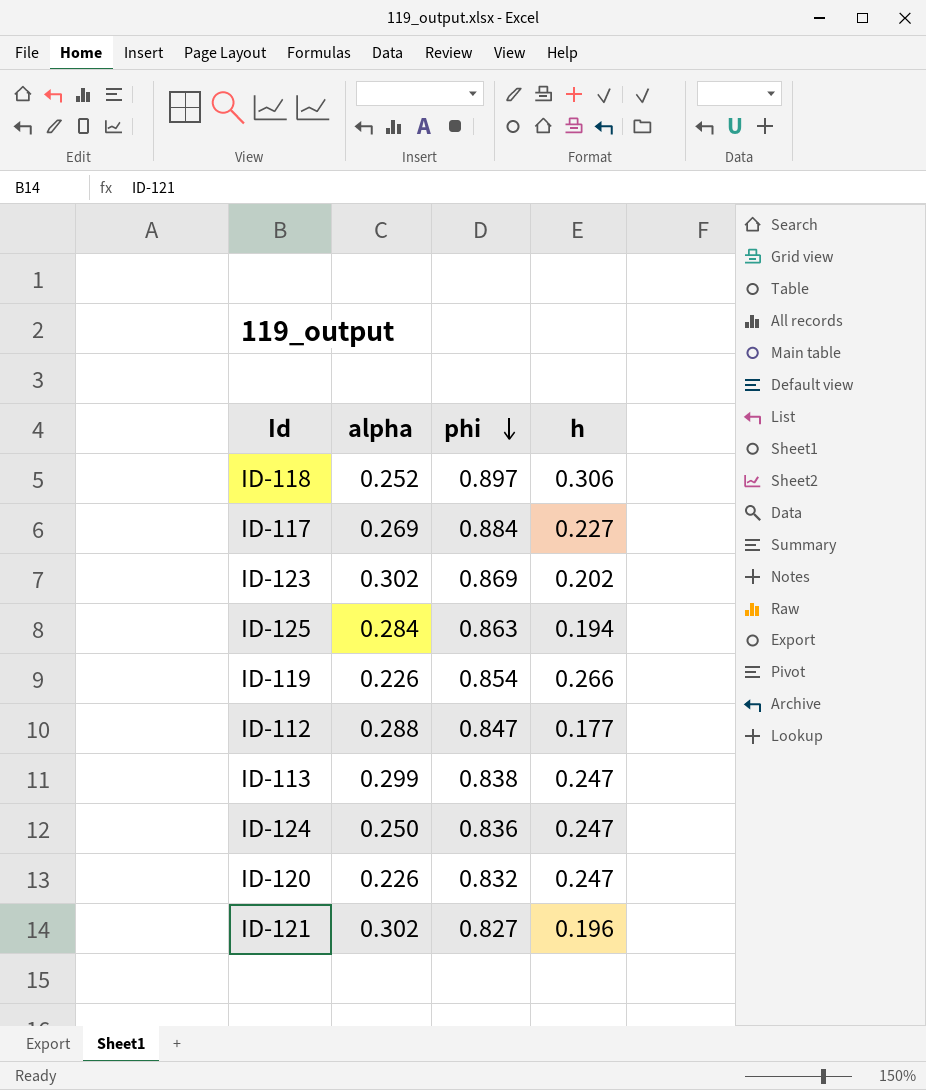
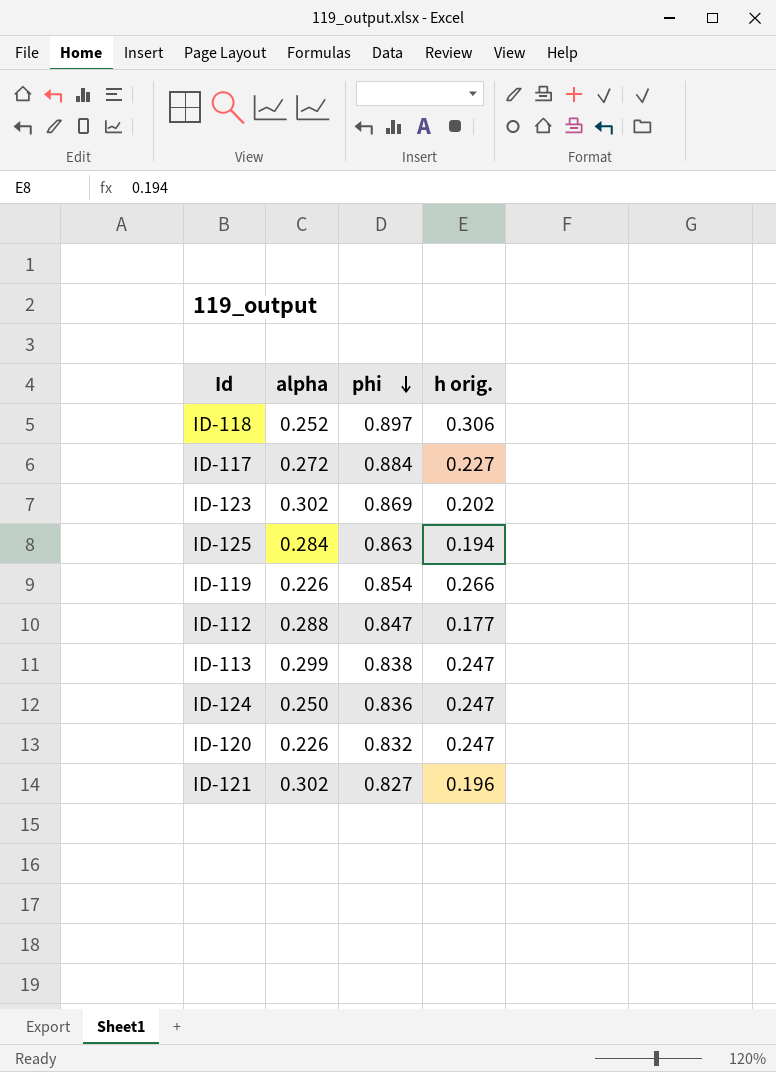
column name: h -> h orig.
ID-117 | alpha: 0.269 -> 0.272

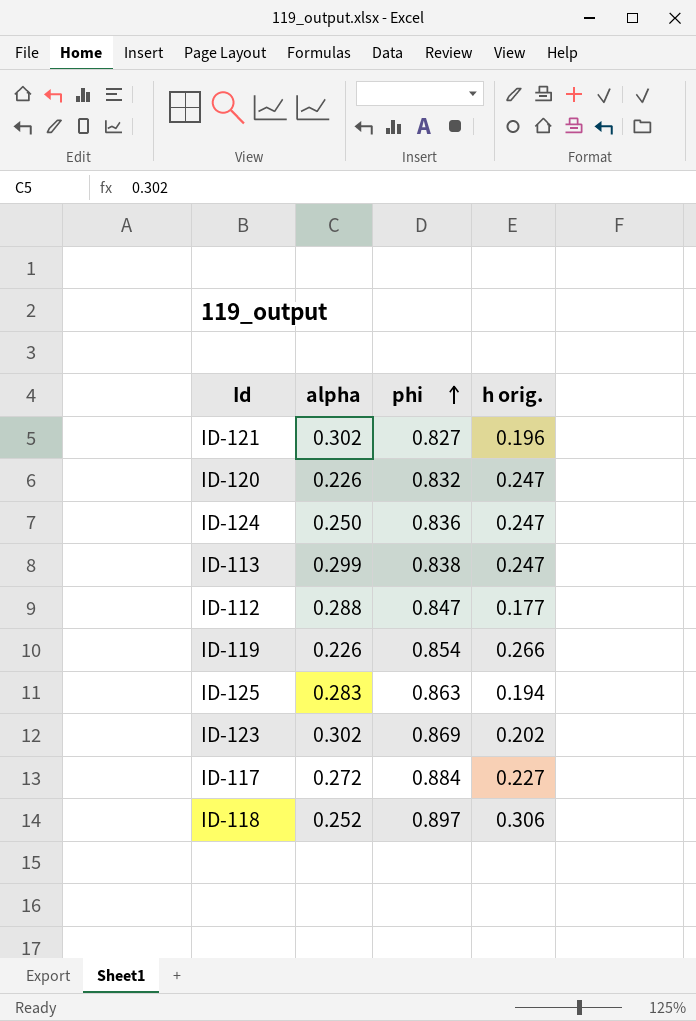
row order: phi descending -> phi ascending
ID-125 | alpha: 0.284 -> 0.283

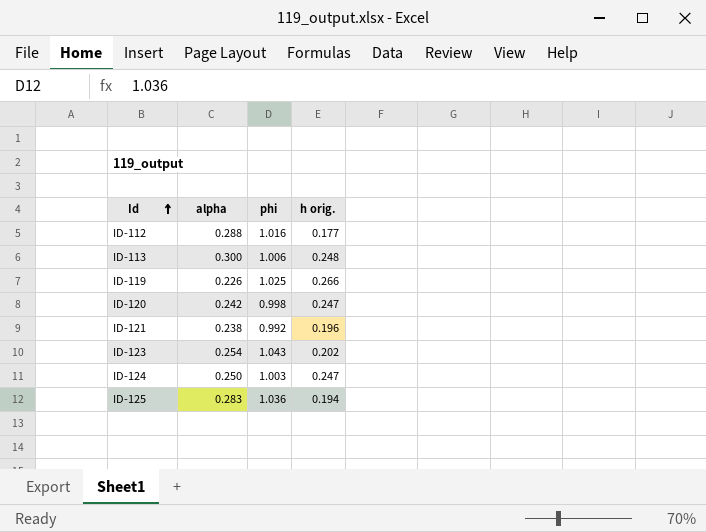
row order: phi ascending -> Id ascending
row ID-117: 0.272 | 0.884 | 0.227 -> none
row ID-118: 0.252 | 0.897 | 0.306 -> none
ID-112 | phi: 0.847 -> 1.016
ID-113 | alpha: 0.299 -> 0.300
ID-113 | phi: 0.838 -> 1.006
ID-113 | h orig.: 0.247 -> 0.248
ID-119 | phi: 0.854 -> 1.025
ID-120 | alpha: 0.226 -> 0.242
ID-120 | phi: 0.832 -> 0.998
ID-121 | alpha: 0.302 -> 0.238
ID-121 | phi: 0.827 -> 0.992
ID-123 | alpha: 0.302 -> 0.254
ID-123 | phi: 0.869 -> 1.043
ID-124 | phi: 0.836 -> 1.003
ID-125 | phi: 0.863 -> 1.036

